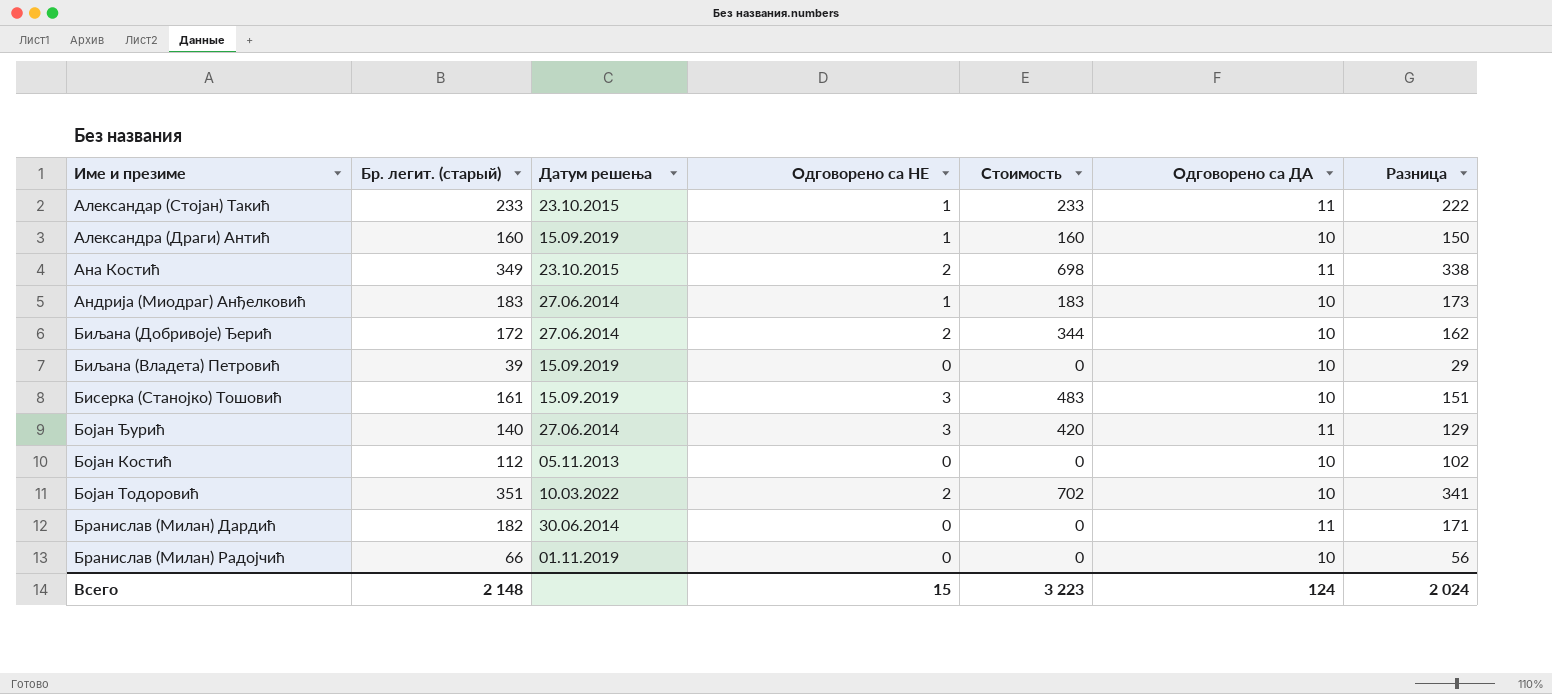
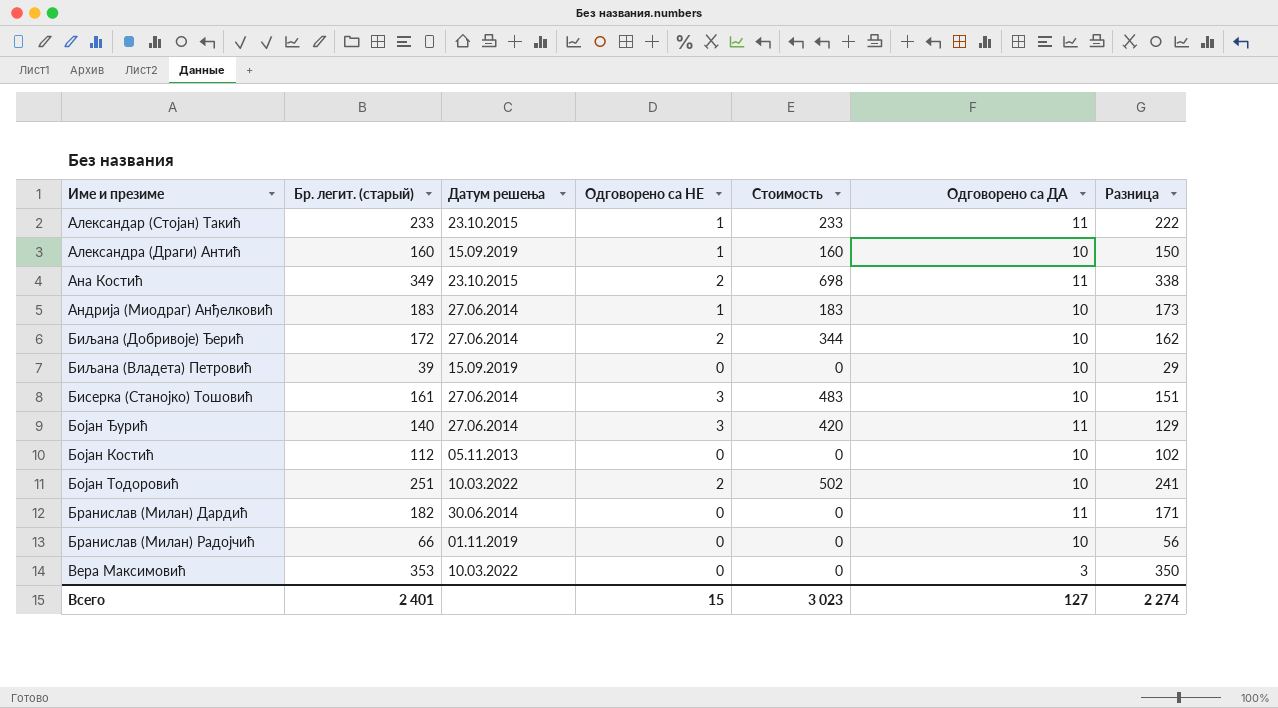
Бисерка (Станојко) Тошовић | Датум решења: 15.09.2019 -> 27.06.2014
Бојан Тодоровић | Бр. легит. (старый): 351 -> 251
Бојан Тодоровић | Стоимость: 702 -> 502
Бојан Тодоровић | Разница: 341 -> 241
row Вера Максимовић: none -> 353 | 10.03.2022 | 0 | 0 | 3 | 350
Всего | Бр. легит. (старый): 2 148 -> 2 401
Всего | Стоимость: 3 223 -> 3 023
Всего | Одговорено са ДА: 124 -> 127
Всего | Разница: 2 024 -> 2 274

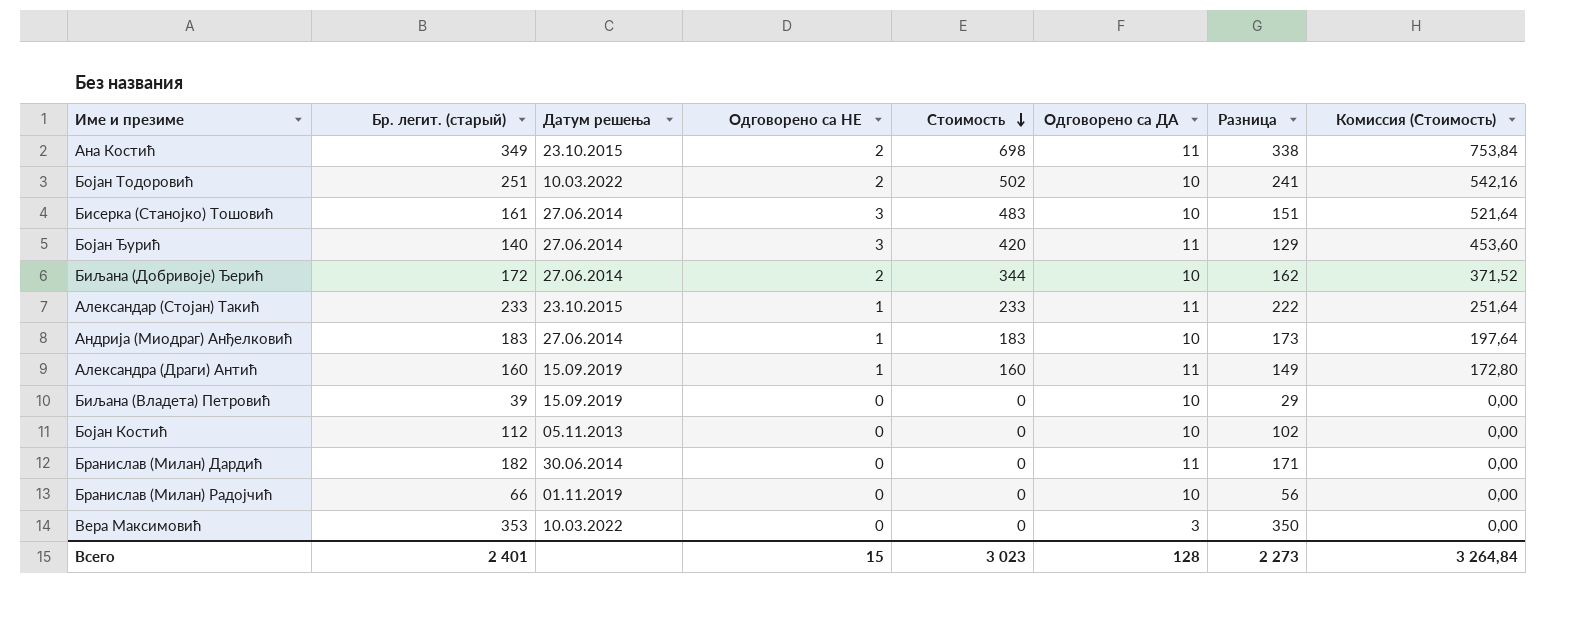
row order: none -> Стоимость descending
column Комиссия (Стоимость) | formula: none -> [Стоимость] * 1,08
Александра (Драги) Антић | Одговорено са ДА: 10 -> 11
Александра (Драги) Антић | Разница: 150 -> 149
Всего | Одговорено са ДА: 127 -> 128
Всего | Разница: 2 274 -> 2 273

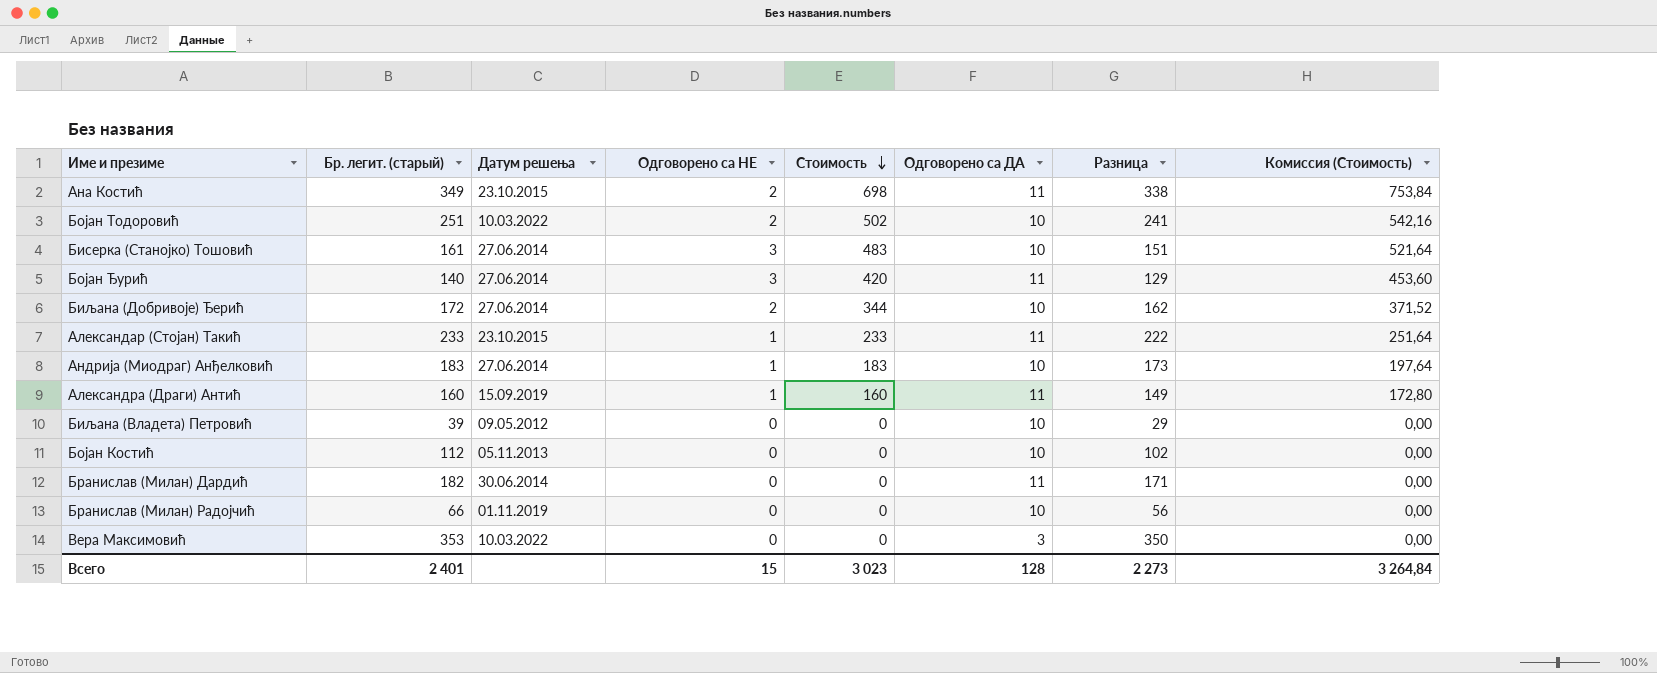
Биљана (Владета) Петровић | Датум решења: 15.09.2019 -> 09.05.2012

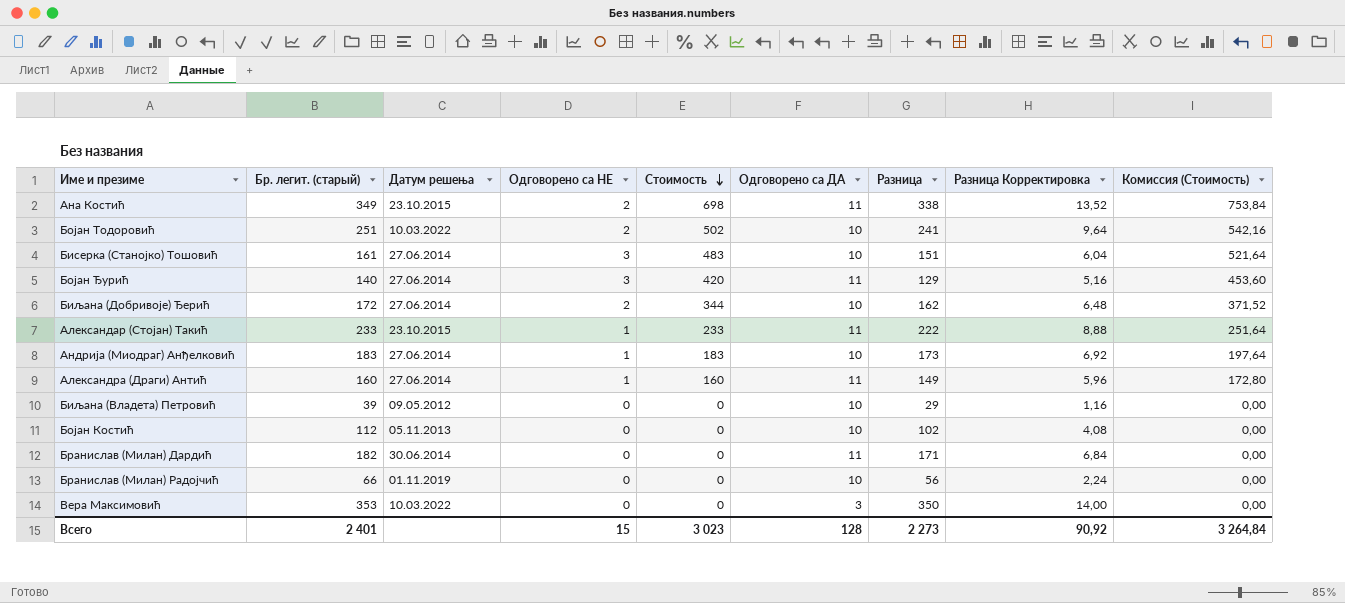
column Разница Корректировка | formula: none -> [Разница] * 0,04
Александра (Драги) Антић | Датум решења: 15.09.2019 -> 27.06.2014

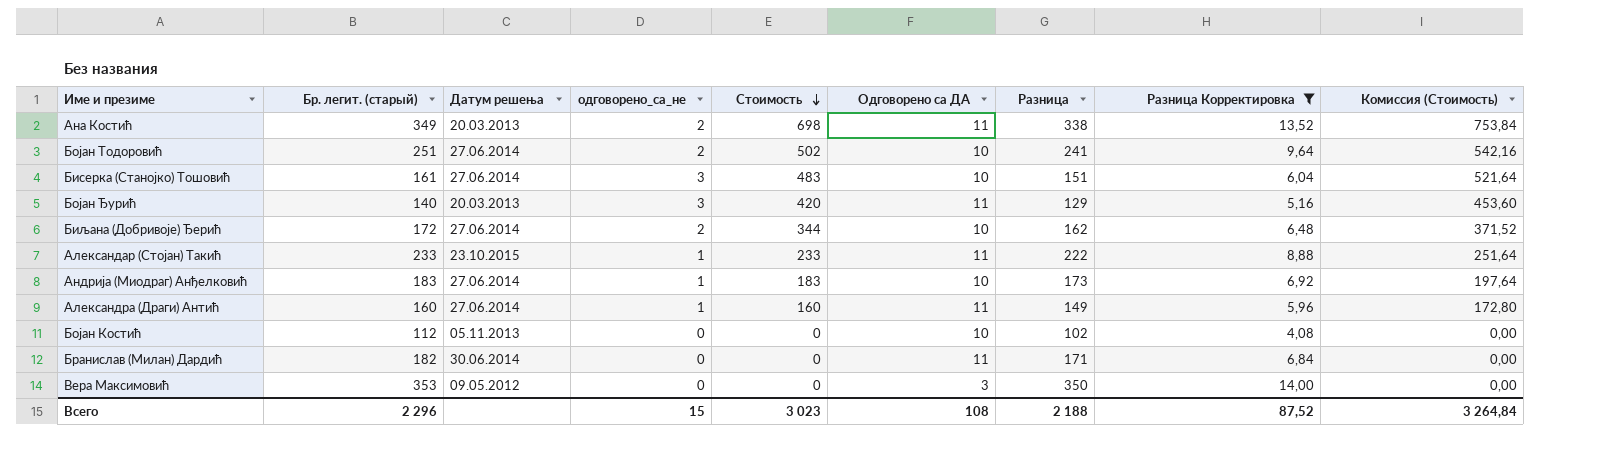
filter: none -> Разница Корректировка >= 4,08
column name: Одговорено са НЕ -> одговорено_са_не
Ана Костић | Датум решења: 23.10.2015 -> 20.03.2013
Бојан Тодоровић | Датум решења: 10.03.2022 -> 27.06.2014
Бојан Ђурић | Датум решења: 27.06.2014 -> 20.03.2013
Вера Максимовић | Датум решења: 10.03.2022 -> 09.05.2012
Всего | Бр. легит. (старый): 2 401 -> 2 296
Всего | Одговорено са ДА: 128 -> 108
Всего | Разница: 2 273 -> 2 188
Всего | Разница Корректировка: 90,92 -> 87,52

